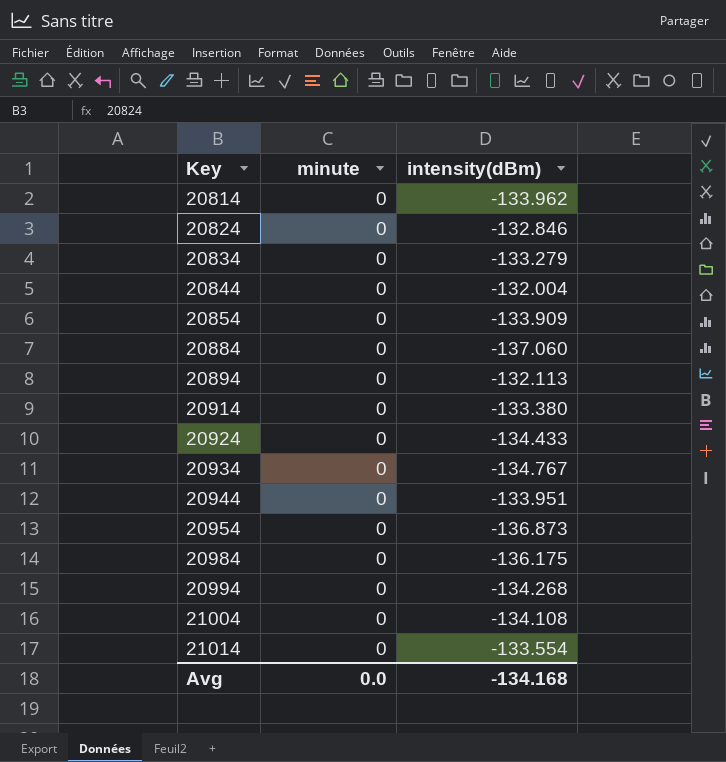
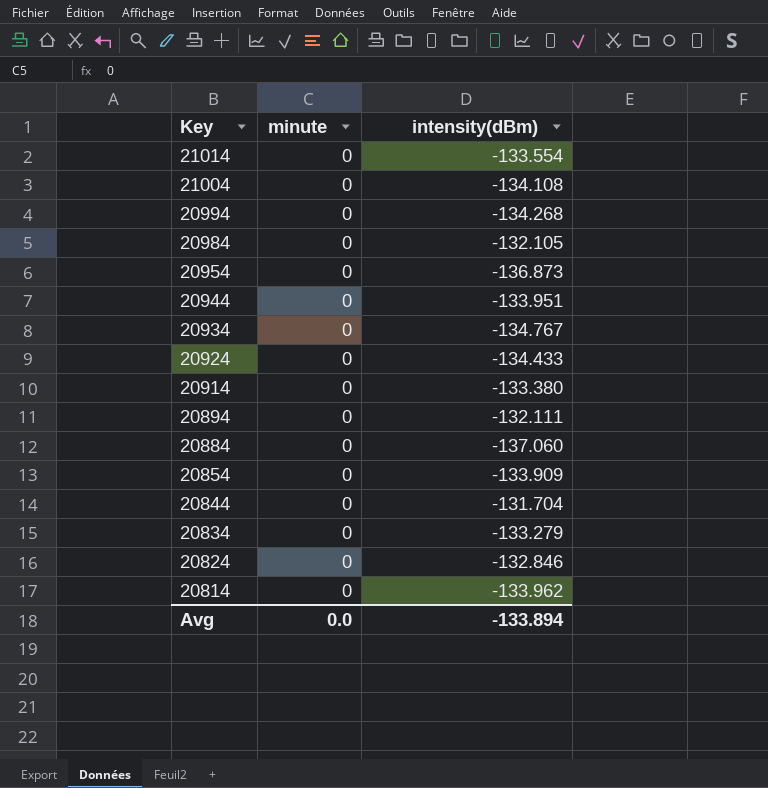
row order: Key ascending -> Key descending
20984 | intensity(dBm): -136.175 -> -132.105
20894 | intensity(dBm): -132.113 -> -132.111
20844 | intensity(dBm): -132.004 -> -131.704
Avg | intensity(dBm): -134.168 -> -133.894

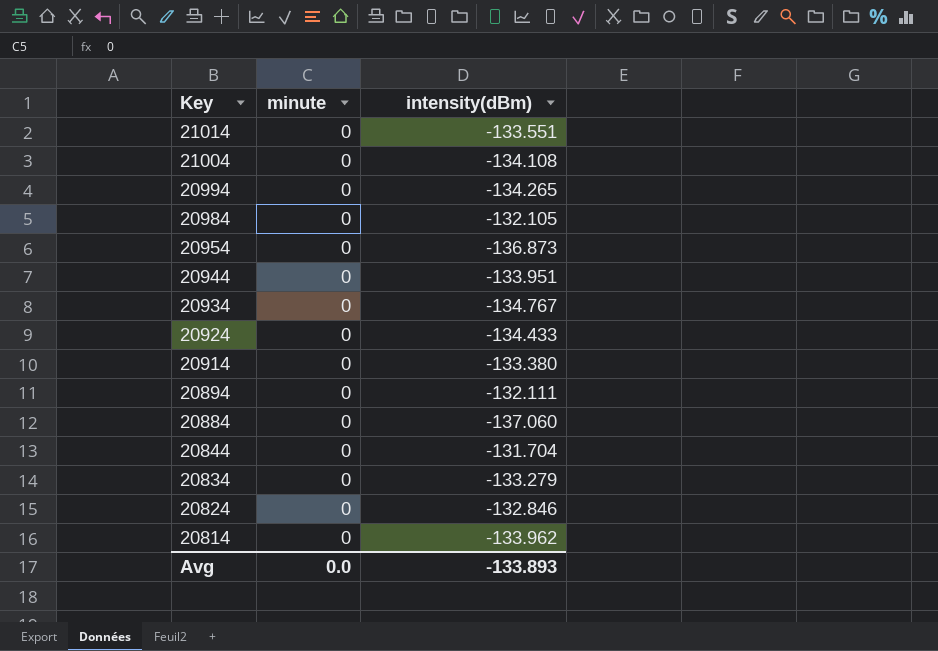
row 20854: 0 | -133.909 -> none
21014 | intensity(dBm): -133.554 -> -133.551
20994 | intensity(dBm): -134.268 -> -134.265
Avg | intensity(dBm): -133.894 -> -133.893

